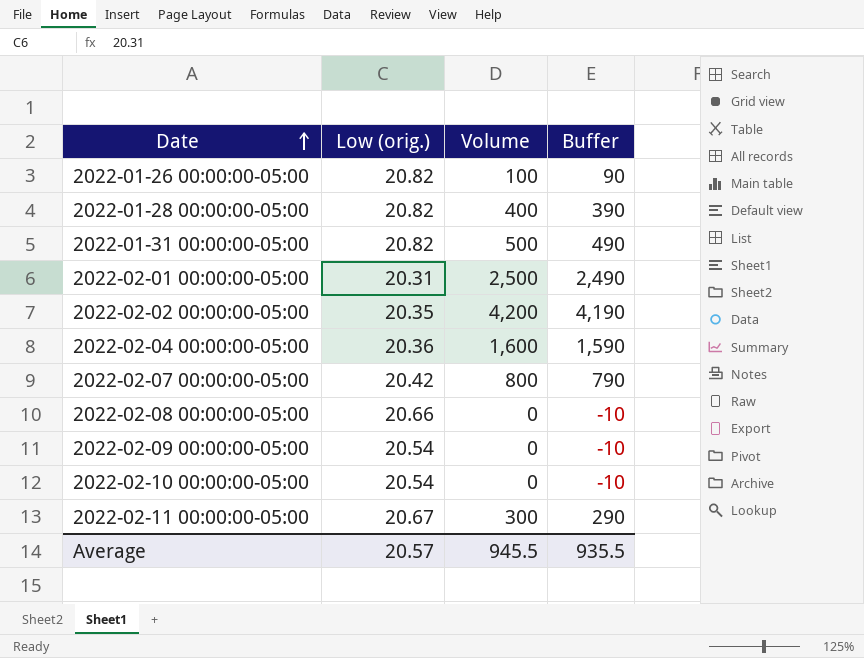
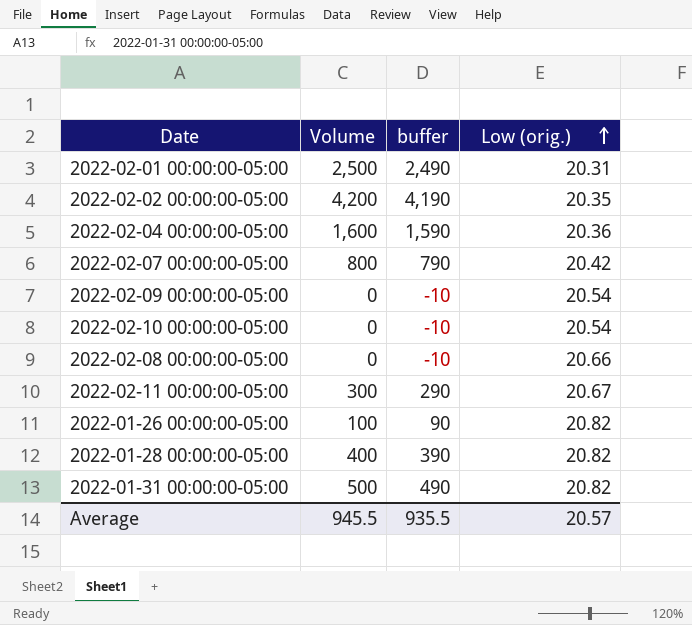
row order: Date ascending -> Low (orig.) ascending
column name: Buffer -> buffer
column Low (orig.) | position: 2 -> 4

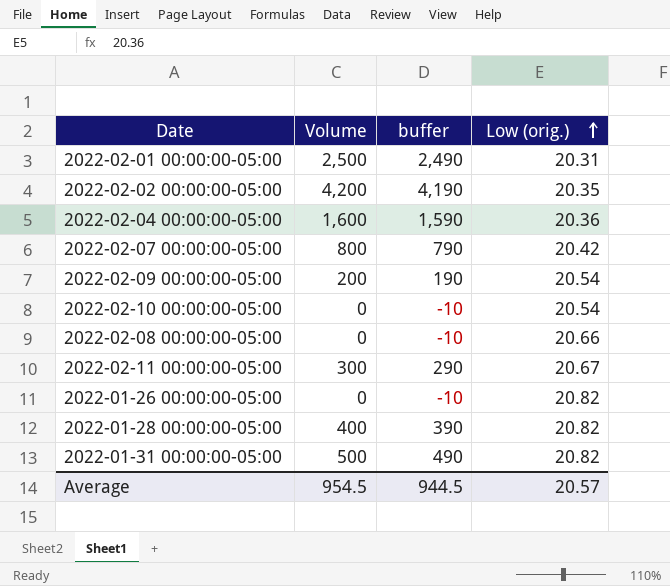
2022-02-09 00:00:00-05:00 | Volume: 0 -> 200
2022-02-09 00:00:00-05:00 | buffer: -10 -> 190
2022-01-26 00:00:00-05:00 | Volume: 100 -> 0
2022-01-26 00:00:00-05:00 | buffer: 90 -> -10
Average | Volume: 945.5 -> 954.5
Average | buffer: 935.5 -> 944.5

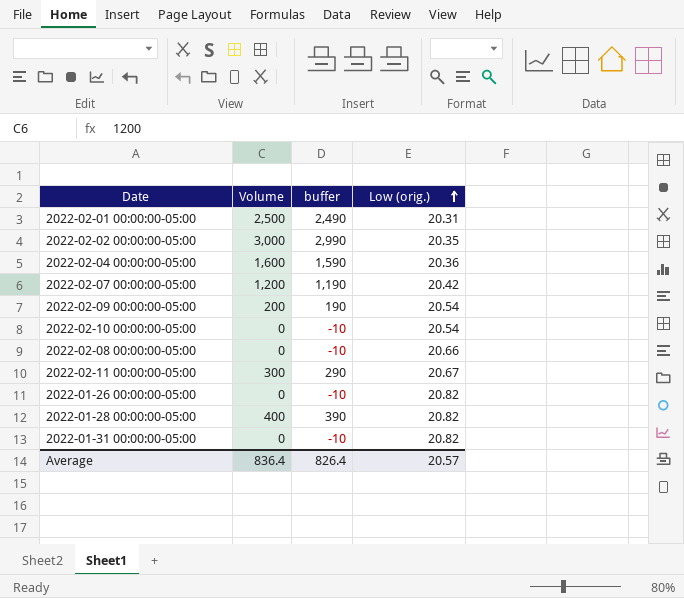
2022-02-02 00:00:00-05:00 | Volume: 4,200 -> 3,000
2022-02-02 00:00:00-05:00 | buffer: 4,190 -> 2,990
2022-02-07 00:00:00-05:00 | Volume: 800 -> 1,200
2022-02-07 00:00:00-05:00 | buffer: 790 -> 1,190
2022-01-31 00:00:00-05:00 | Volume: 500 -> 0
2022-01-31 00:00:00-05:00 | buffer: 490 -> -10
Average | Volume: 954.5 -> 836.4
Average | buffer: 944.5 -> 826.4

